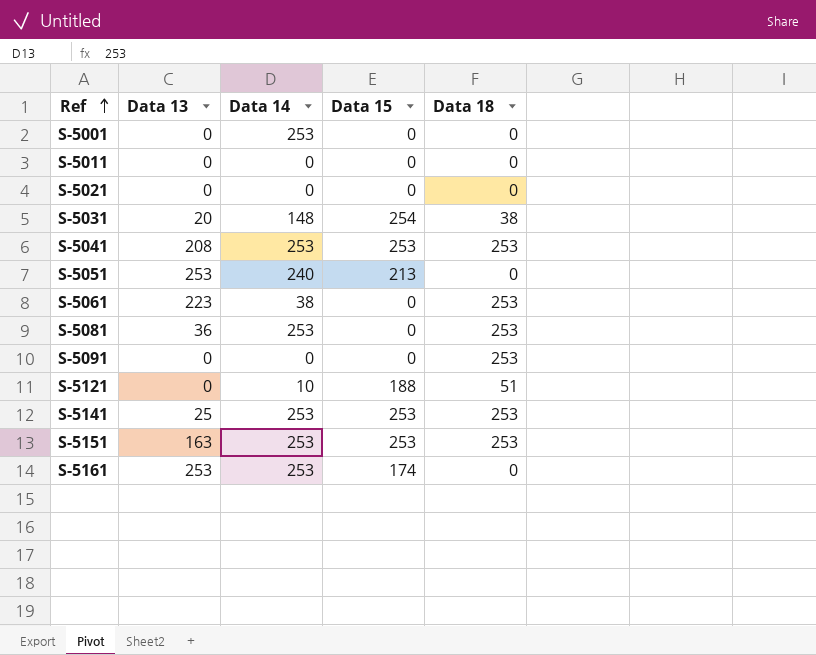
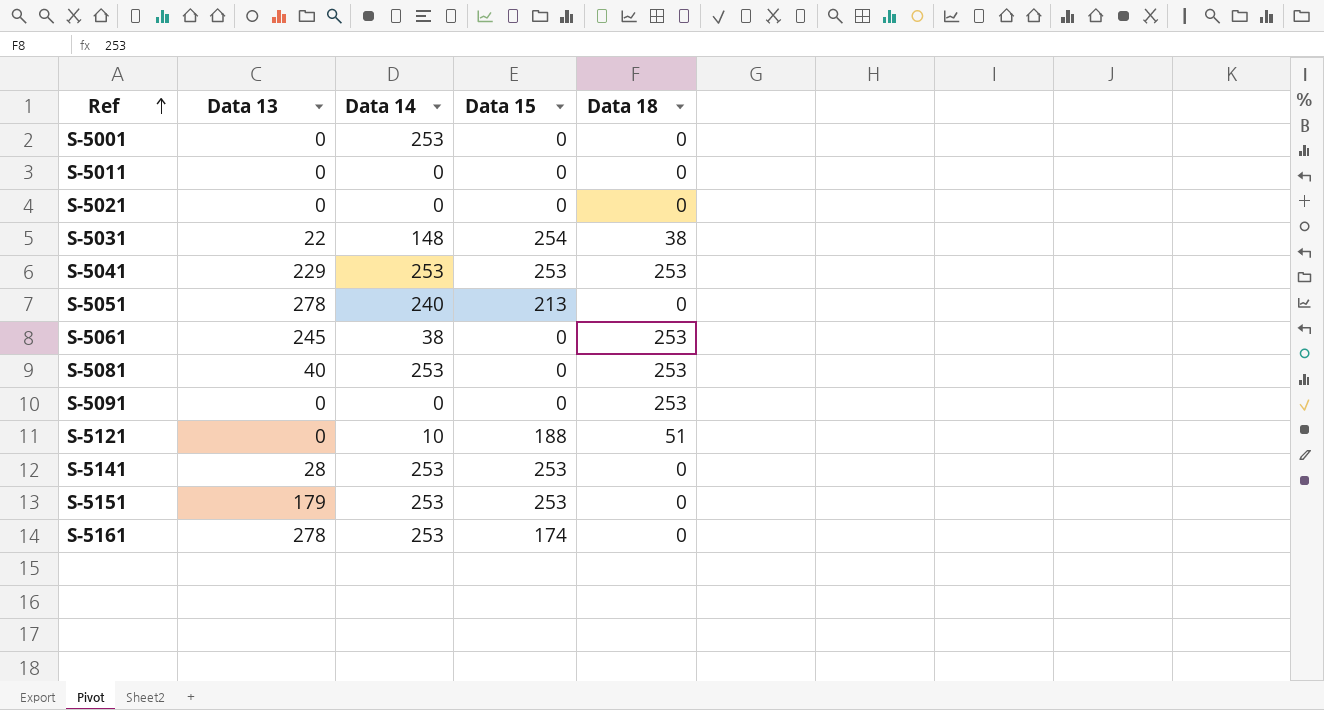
S-5031 | Data 13: 20 -> 22
S-5041 | Data 13: 208 -> 229
S-5051 | Data 13: 253 -> 278
S-5061 | Data 13: 223 -> 245
S-5081 | Data 13: 36 -> 40
S-5141 | Data 13: 25 -> 28
S-5141 | Data 18: 253 -> 0
S-5151 | Data 13: 163 -> 179
S-5151 | Data 18: 253 -> 0
S-5161 | Data 13: 253 -> 278

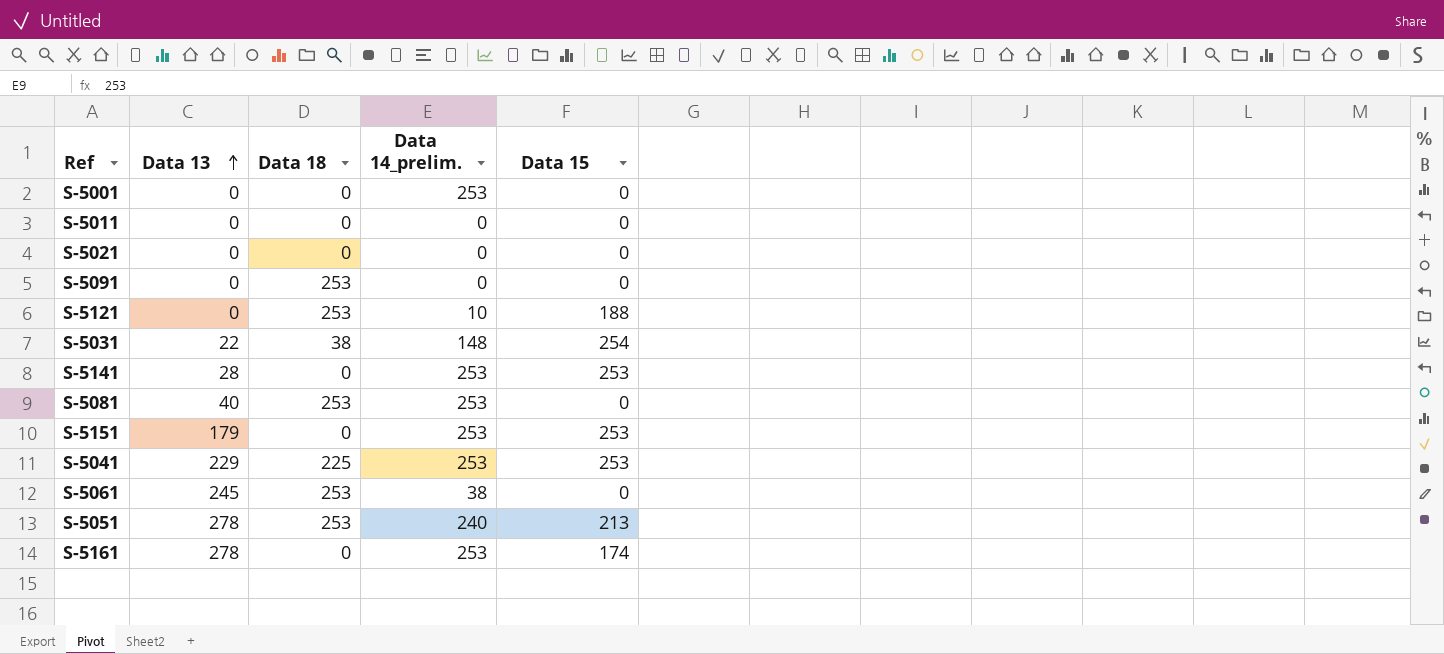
row order: Ref ascending -> Data 13 ascending
column Data 18 | position: 5 -> 3
column name: Data 14 -> Data 14_prelim.
S-5121 | Data 18: 51 -> 253
S-5041 | Data 18: 253 -> 225
S-5051 | Data 18: 0 -> 253

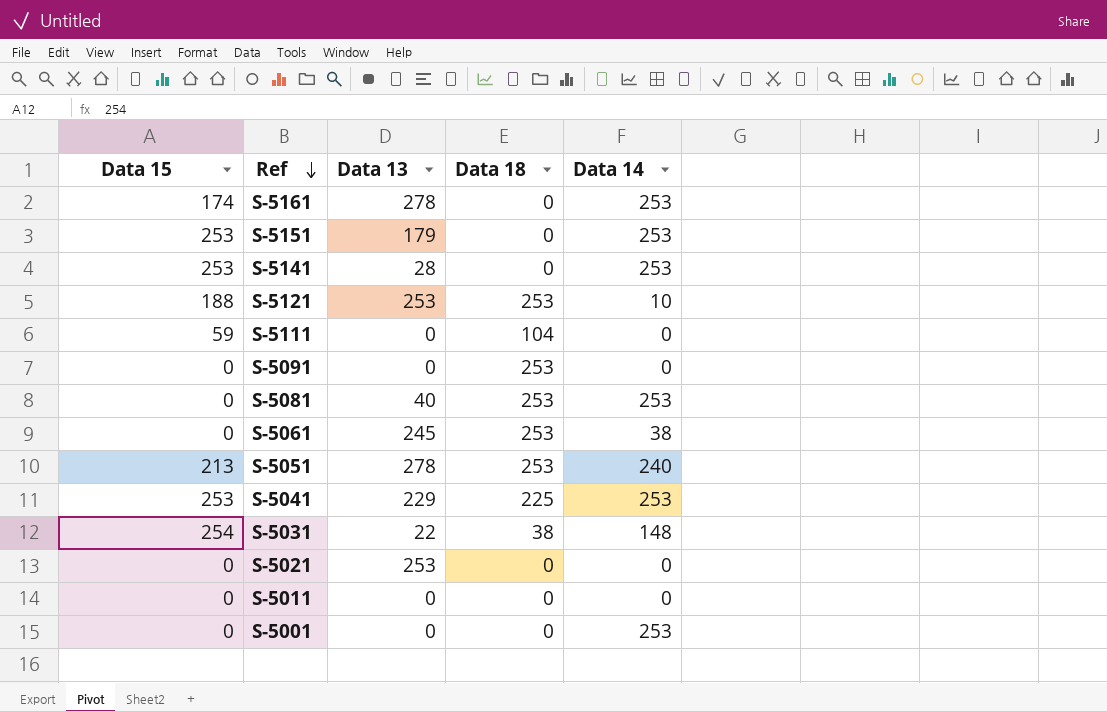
row order: Data 13 ascending -> Ref descending
column Data 15 | position: 5 -> 1
column name: Data 14_prelim. -> Data 14
S-5121 | Data 13: 0 -> 253
row S-5111: none -> 59 | 0 | 104 | 0
S-5021 | Data 13: 0 -> 253

